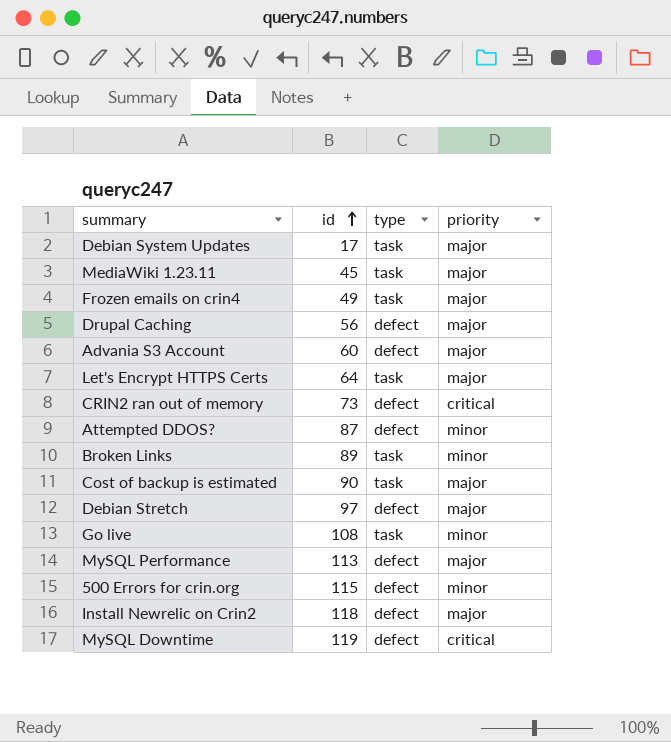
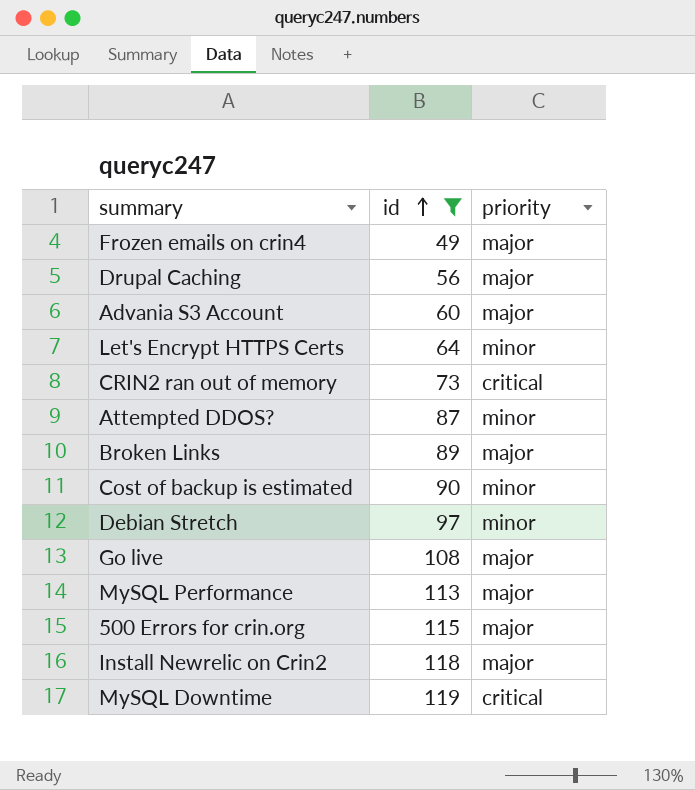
filter: none -> id >= 49
column type | position: 3 -> none
Let's Encrypt HTTPS Certs | priority: major -> minor
Broken Links | priority: minor -> major
Cost of backup is estimated | priority: major -> minor
Debian Stretch | priority: major -> minor
Go live | priority: minor -> major
500 Errors for crin.org | priority: minor -> major

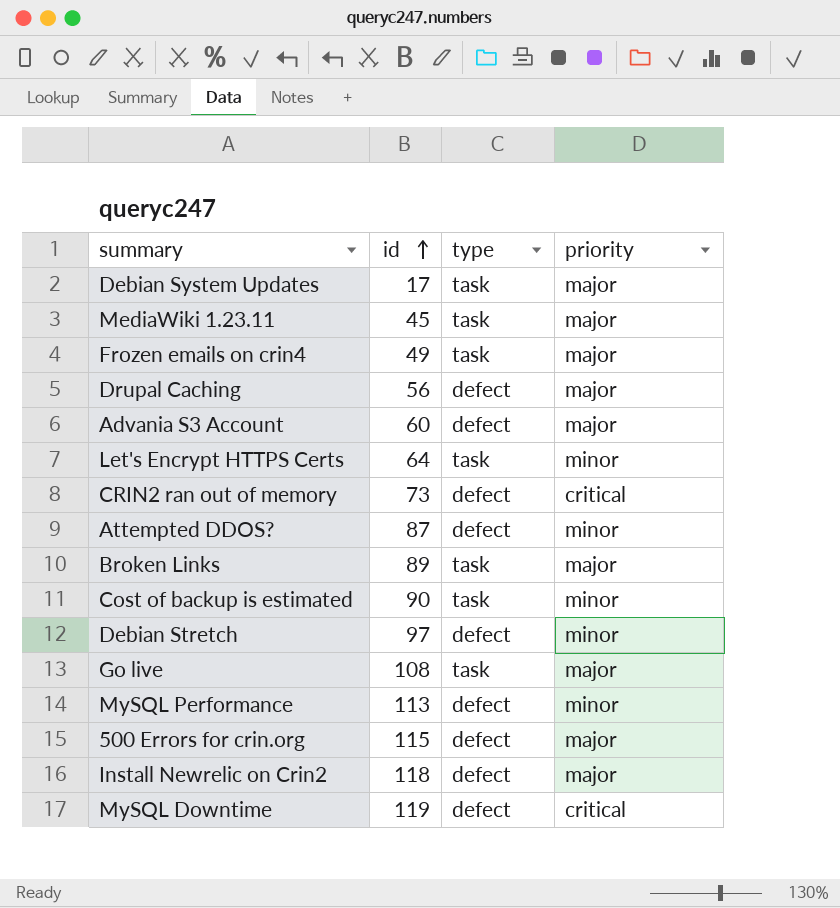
filter: id >= 49 -> none
column type | position: none -> 3
MySQL Performance | priority: major -> minor

